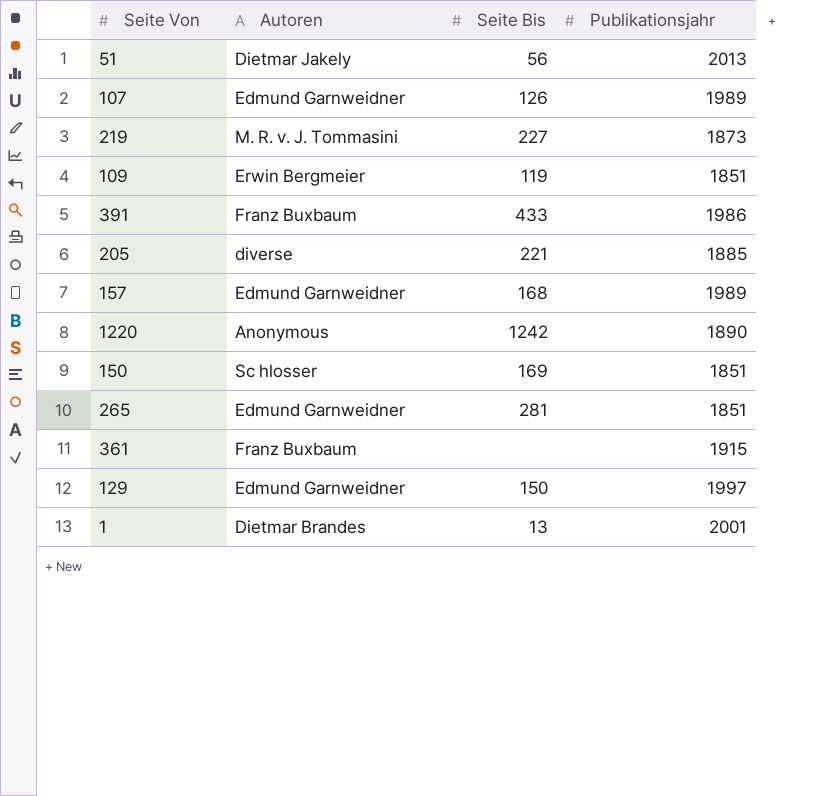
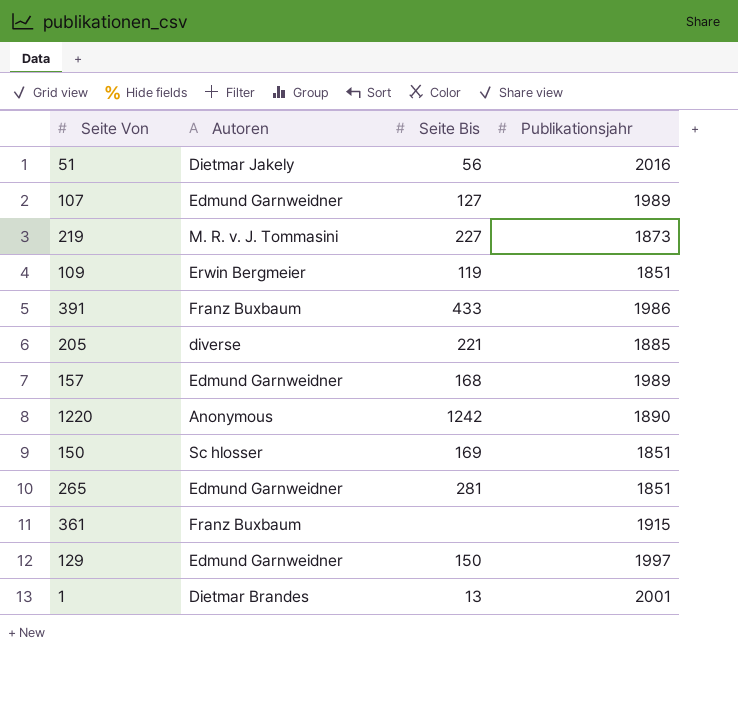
51 | Publikationsjahr: 2013 -> 2016
107 | Seite Bis: 126 -> 127

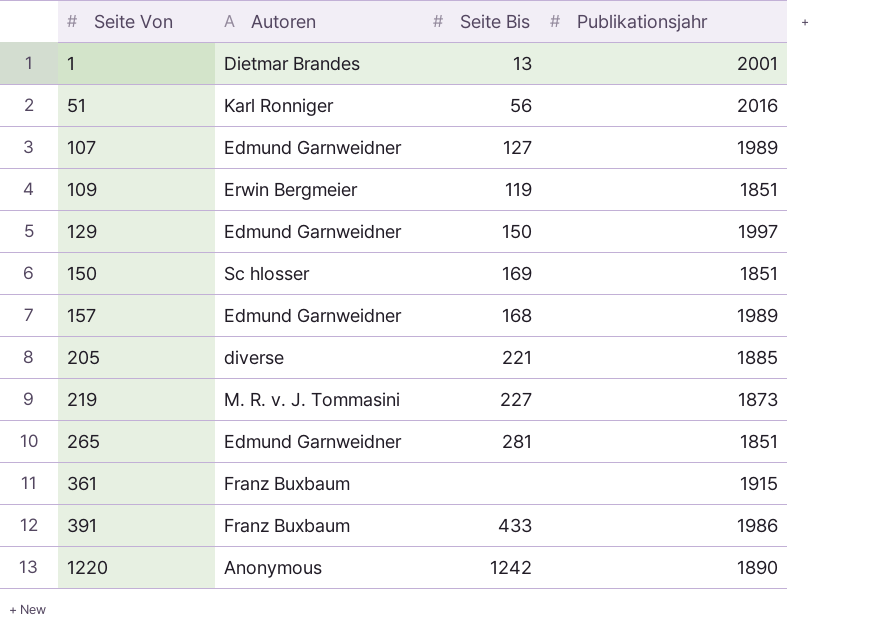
row order: none -> Seite Von ascending
51 | Autoren: Dietmar Jakely -> Karl Ronniger

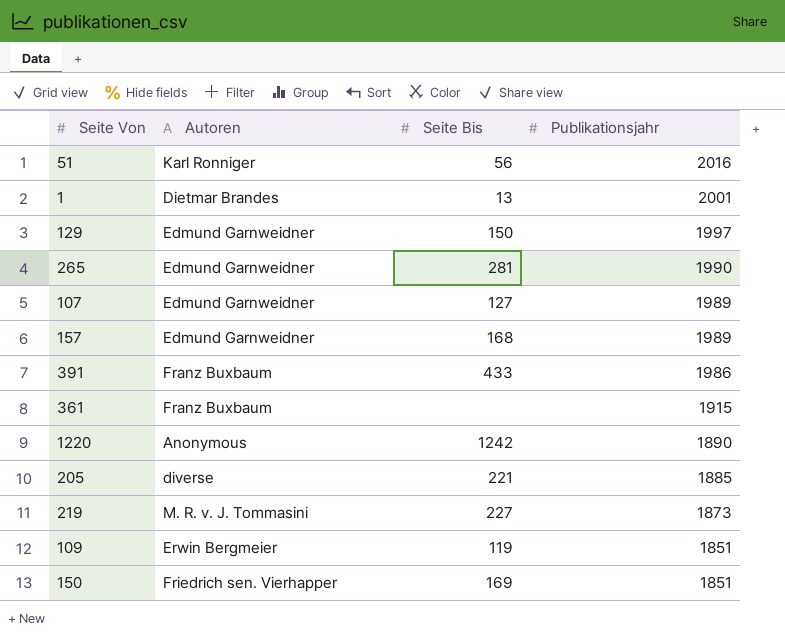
row order: Seite Von ascending -> Publikationsjahr descending
265 | Publikationsjahr: 1851 -> 1990
150 | Autoren: Sc hlosser -> Friedrich sen. Vierhapper

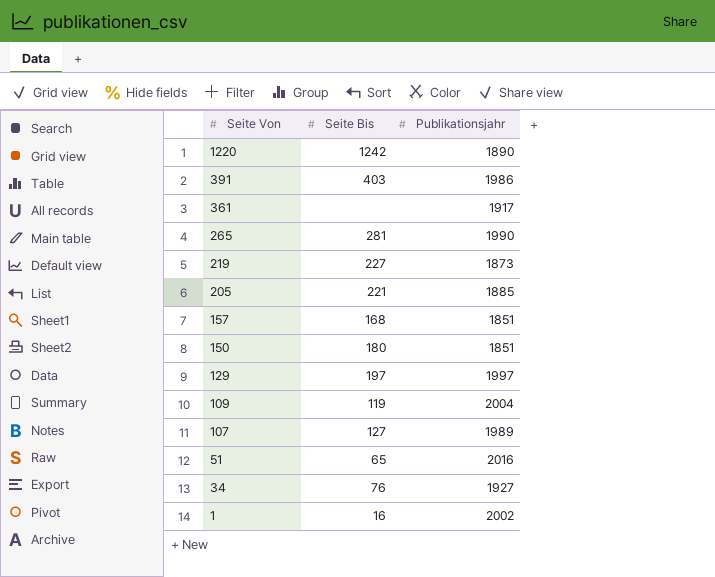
row order: Publikationsjahr descending -> Seite Von descending
column Autoren | position: 2 -> none
391 | Seite Bis: 433 -> 403
361 | Publikationsjahr: 1915 -> 1917
157 | Publikationsjahr: 1989 -> 1851
150 | Seite Bis: 169 -> 180
129 | Seite Bis: 150 -> 197
109 | Publikationsjahr: 1851 -> 2004
51 | Seite Bis: 56 -> 65
row 34: none -> 76 | 1927
1 | Seite Bis: 13 -> 16
1 | Publikationsjahr: 2001 -> 2002

